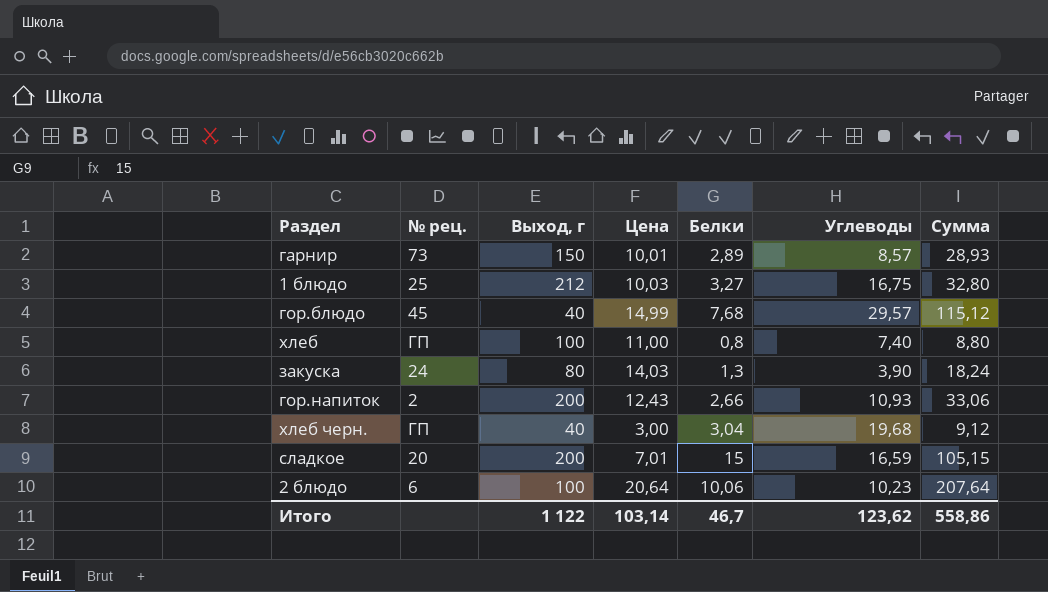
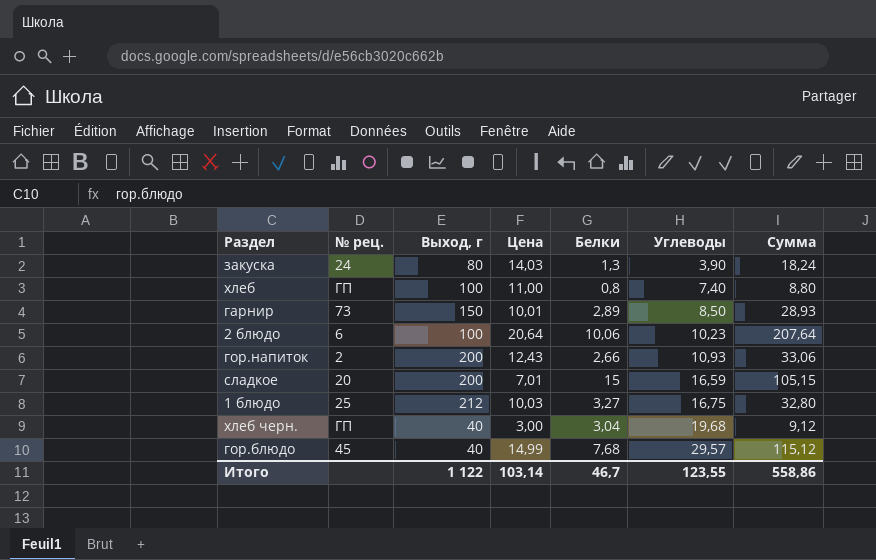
row order: none -> Углеводы ascending
гарнир | Углеводы: 8,57 -> 8,50
Итого | Углеводы: 123,62 -> 123,55

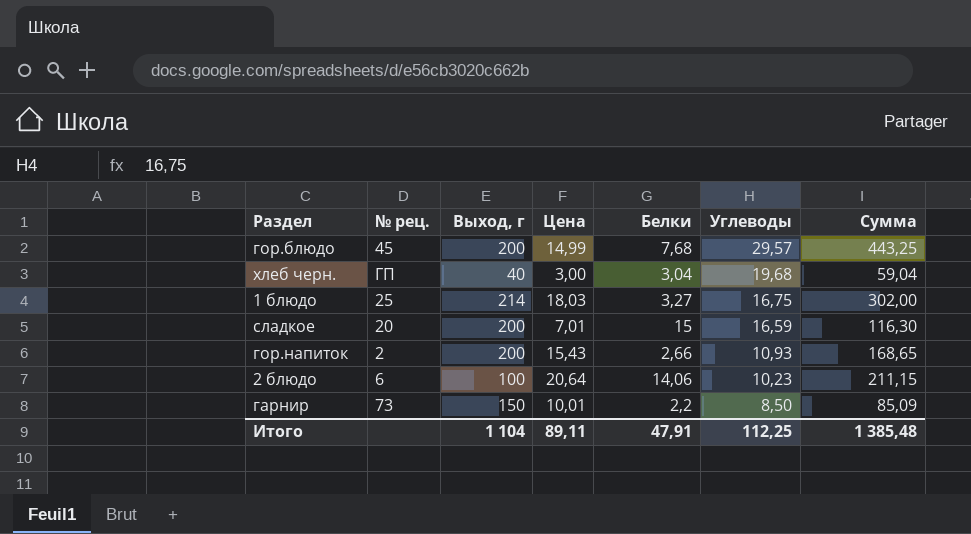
row order: Углеводы ascending -> Углеводы descending
column Сумма | formula: [Цена] * [Белки] -> [Цена] * [Углеводы]
row закуска: 24 | 80 | 14,03 | 1,3 | 3,90 | 18,24 -> none
row хлеб: ГП | 100 | 11,00 | 0,8 | 7,40 | 8,80 -> none
гор.блюдо | Выход, г: 40 -> 200
1 блюдо | Выход, г: 212 -> 214
1 блюдо | Цена: 10,03 -> 18,03
гор.напиток | Цена: 12,43 -> 15,43
2 блюдо | Белки: 10,06 -> 14,06
гарнир | Белки: 2,89 -> 2,2
Итого | Выход, г: 1 122 -> 1 104
Итого | Цена: 103,14 -> 89,11
Итого | Белки: 46,7 -> 47,91
Итого | Углеводы: 123,55 -> 112,25
Итого | Сумма: 558,86 -> 1 385,48

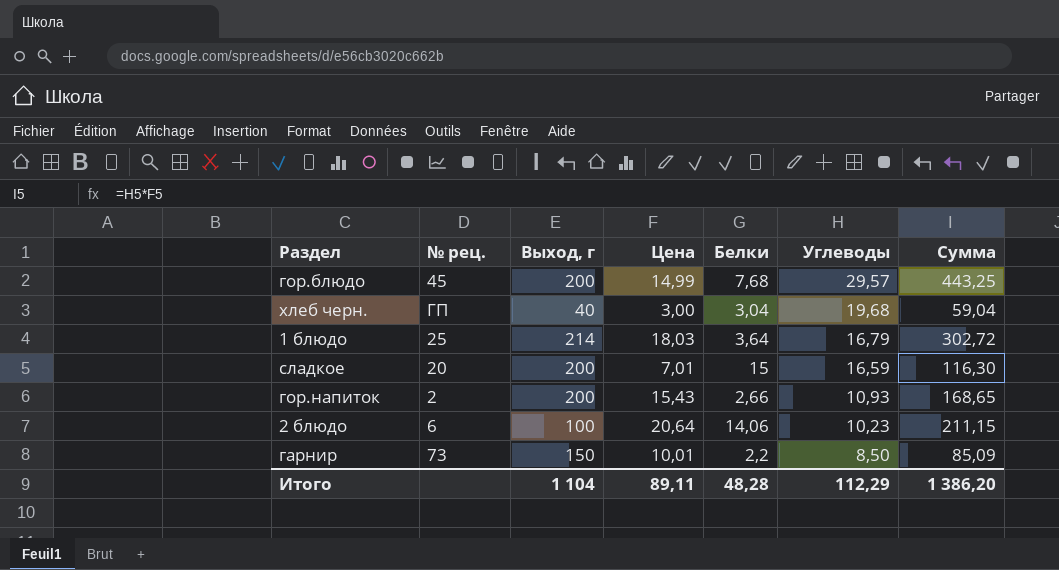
1 блюдо | Белки: 3,27 -> 3,64
1 блюдо | Углеводы: 16,75 -> 16,79
1 блюдо | Сумма: 302,00 -> 302,72
Итого | Белки: 47,91 -> 48,28
Итого | Углеводы: 112,25 -> 112,29
Итого | Сумма: 1 385,48 -> 1 386,20

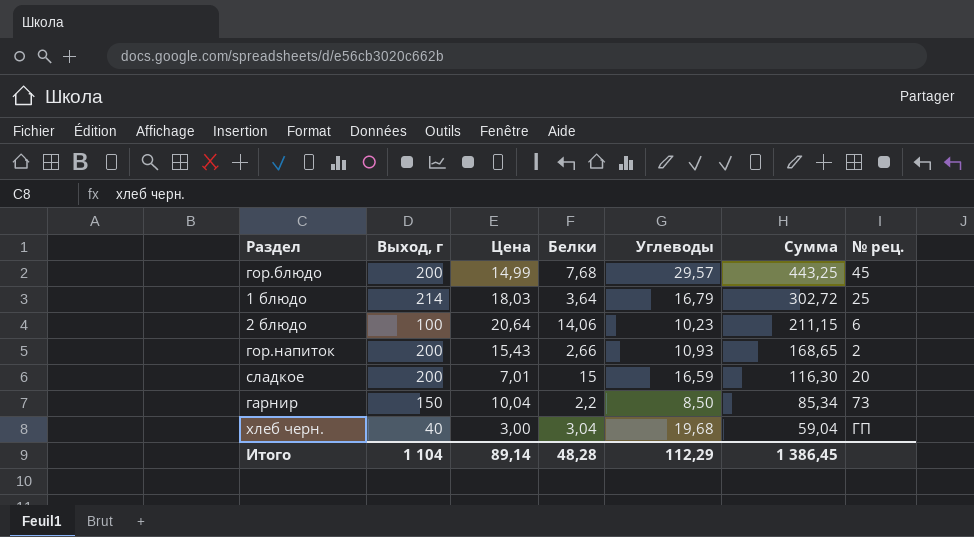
row order: Углеводы descending -> Сумма descending
column № рец. | position: 2 -> 7
гарнир | Цена: 10,01 -> 10,04
гарнир | Сумма: 85,09 -> 85,34
Итого | Цена: 89,11 -> 89,14
Итого | Сумма: 1 386,20 -> 1 386,45

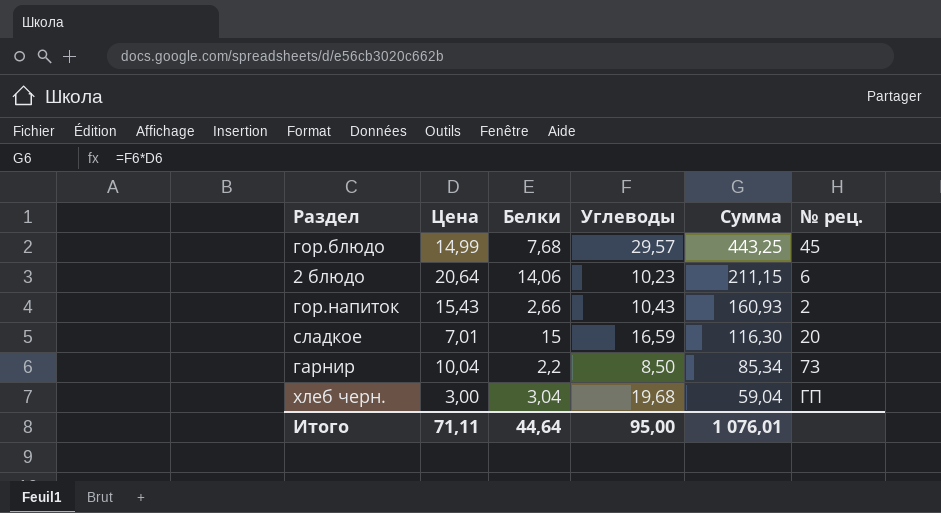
column Выход, г | position: 2 -> none
row 1 блюдо: 214 | 18,03 | 3,64 | 16,79 | 302,72 | 25 -> none
гор.напиток | Углеводы: 10,93 -> 10,43
гор.напиток | Сумма: 168,65 -> 160,93
Итого | Цена: 89,14 -> 71,11
Итого | Белки: 48,28 -> 44,64
Итого | Углеводы: 112,29 -> 95,00
Итого | Сумма: 1 386,45 -> 1 076,01

